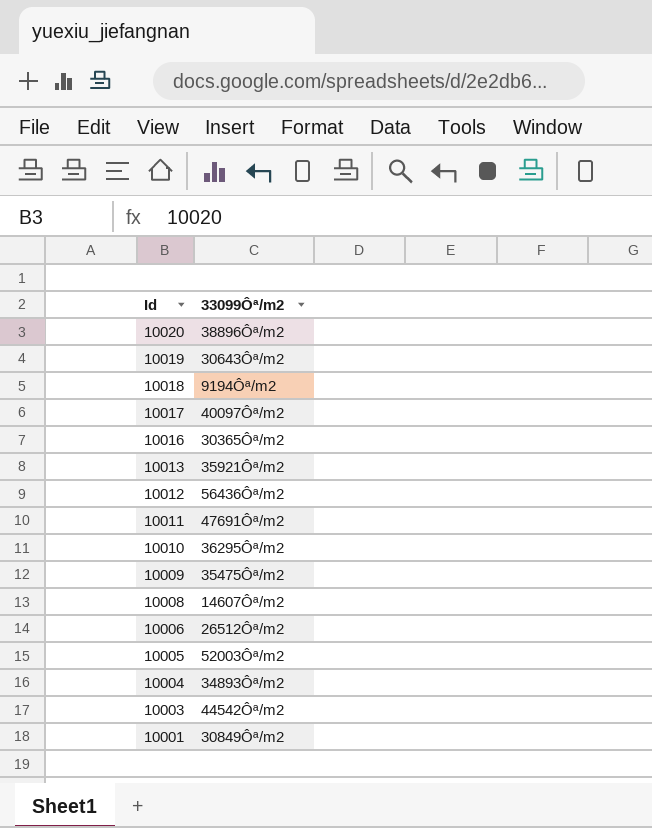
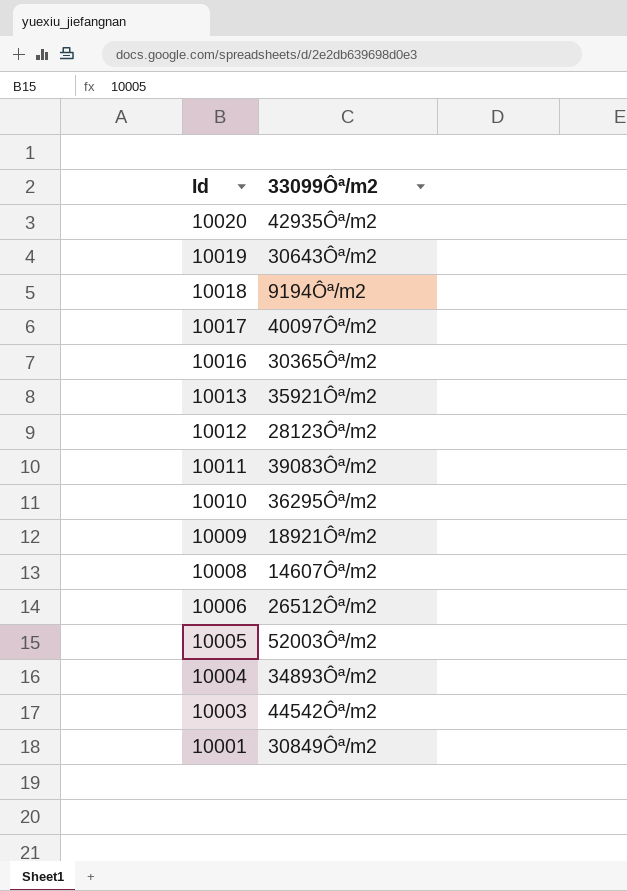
10020 | 33099Ôª/m2: 38896Ôª/m2 -> 42935Ôª/m2
10012 | 33099Ôª/m2: 56436Ôª/m2 -> 28123Ôª/m2
10011 | 33099Ôª/m2: 47691Ôª/m2 -> 39083Ôª/m2
10009 | 33099Ôª/m2: 35475Ôª/m2 -> 18921Ôª/m2

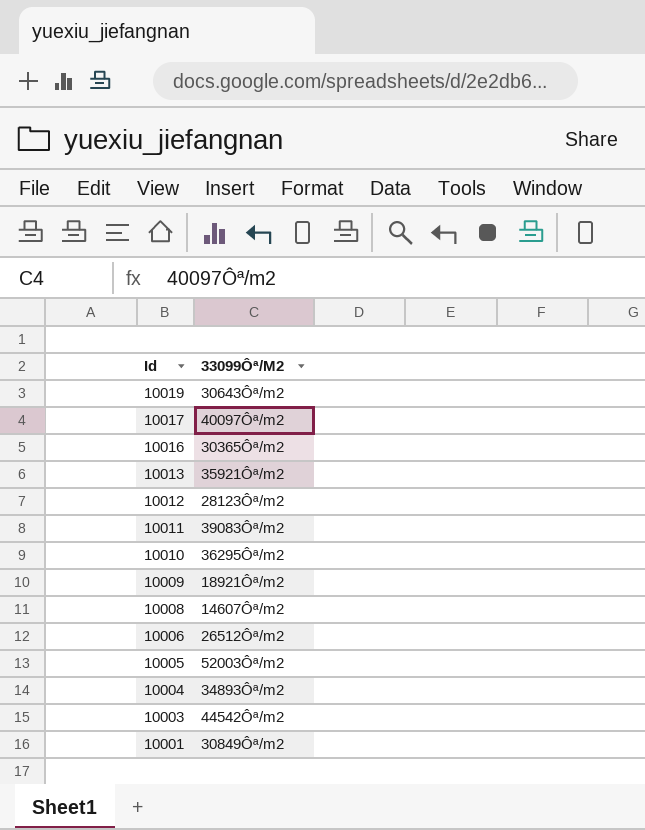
column name: 33099Ôª/m2 -> 33099Ôª/M2
row 10020: 42935Ôª/m2 -> none
row 10018: 9194Ôª/m2 -> none

